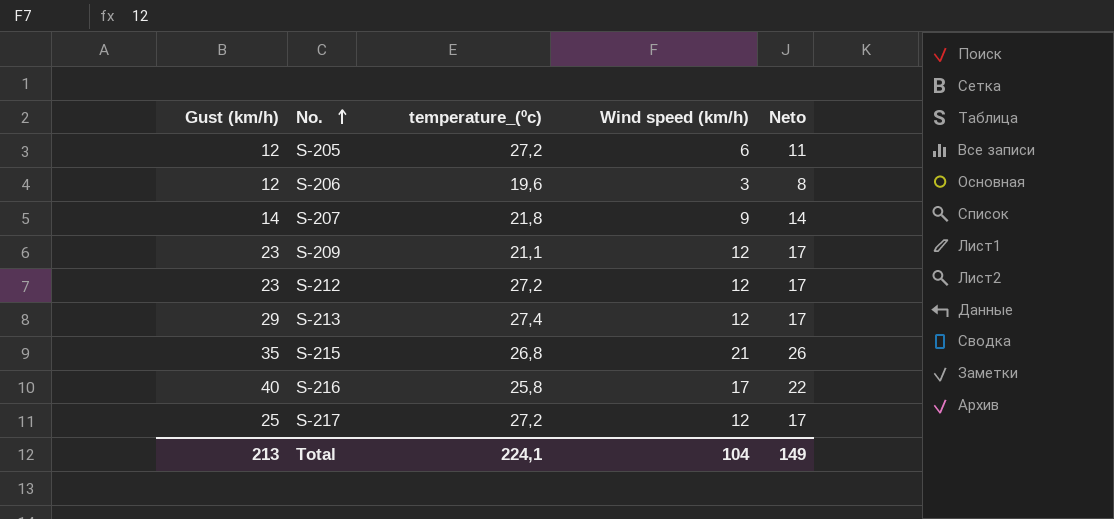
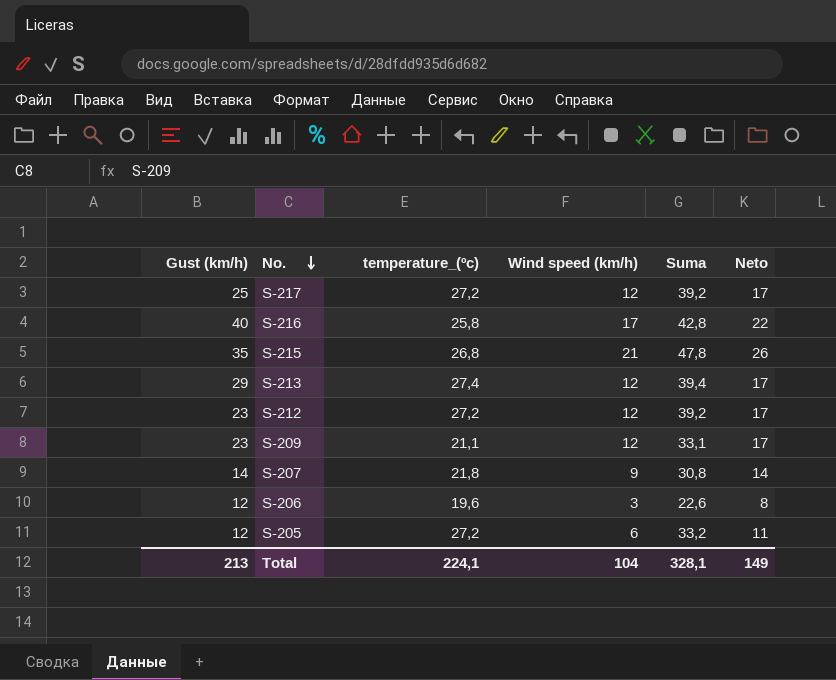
row order: No. ascending -> No. descending
column Suma | formula: none -> [temperature_(ºc)] + [Wind speed (km/h)]

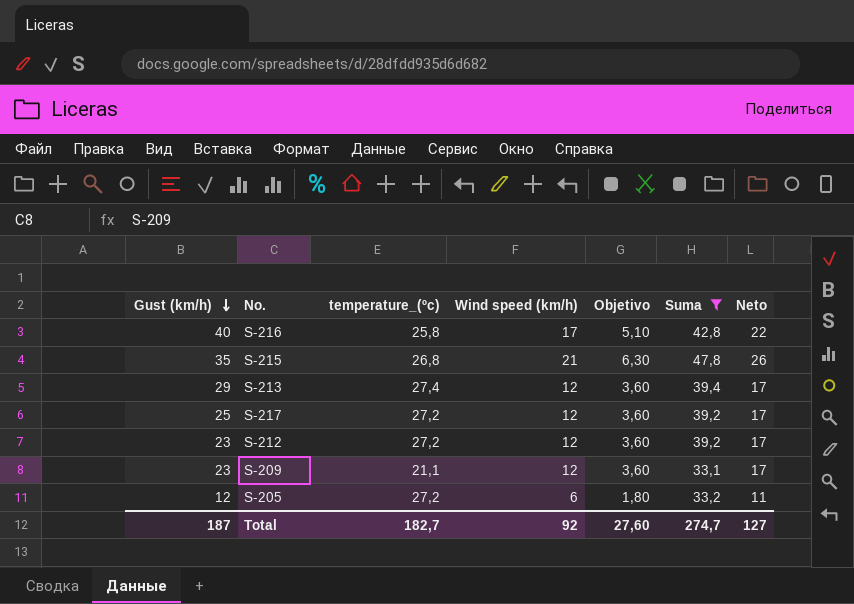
filter: none -> Suma >= 33,1
row order: No. descending -> Gust (km/h) descending
column Objetivo | formula: none -> [Wind speed (km/h)] * 0,3
Total | Gust (km/h): 213 -> 187
Total | temperature_(ºc): 224,1 -> 182,7
Total | Wind speed (km/h): 104 -> 92
Total | Suma: 328,1 -> 274,7
Total | Neto: 149 -> 127

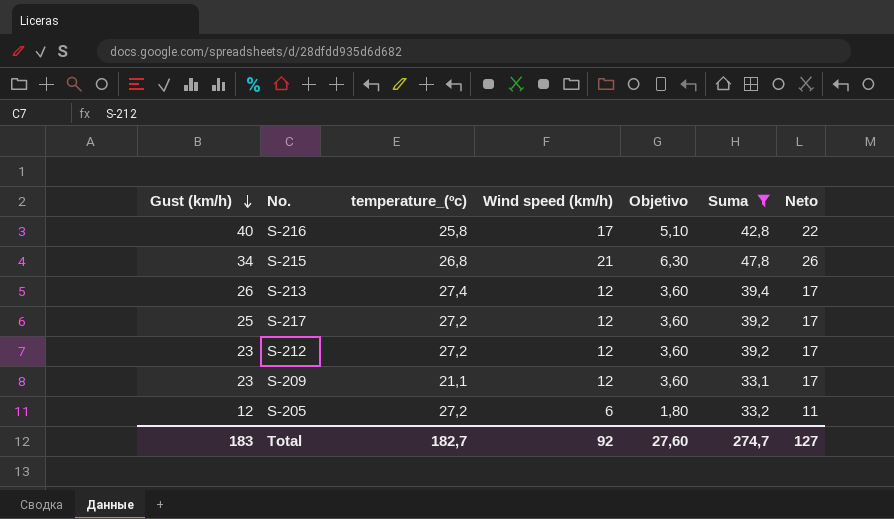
S-215 | Gust (km/h): 35 -> 34
S-213 | Gust (km/h): 29 -> 26
Total | Gust (km/h): 187 -> 183

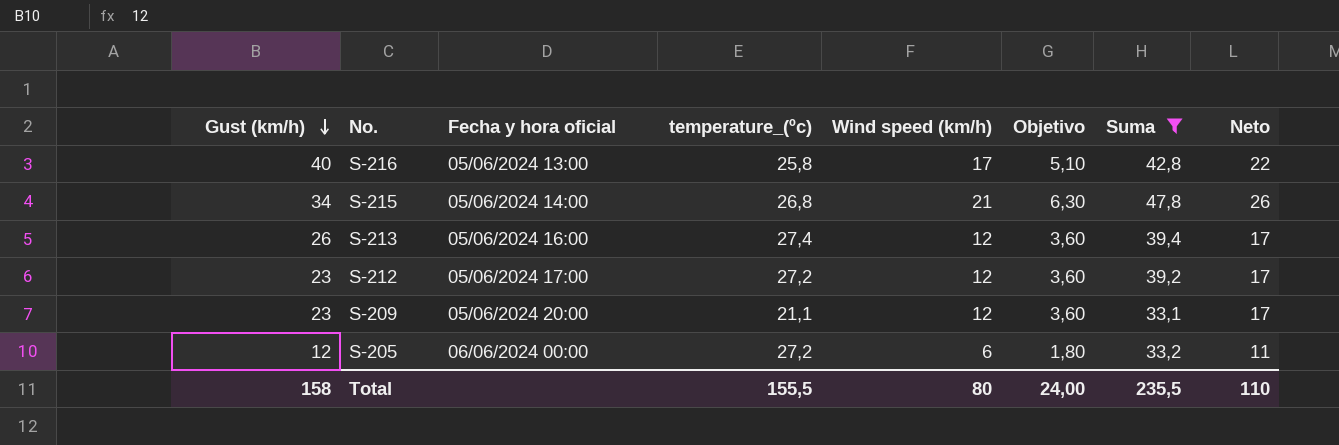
column Fecha y hora oficial | position: none -> 3
row S-217: 25 | 27,2 | 12 | 3,60 | 39,2 | 17 -> none
Total | Gust (km/h): 183 -> 158
Total | temperature_(ºc): 182,7 -> 155,5
Total | Wind speed (km/h): 92 -> 80
Total | Objetivo: 27,60 -> 24,00
Total | Suma: 274,7 -> 235,5
Total | Neto: 127 -> 110

